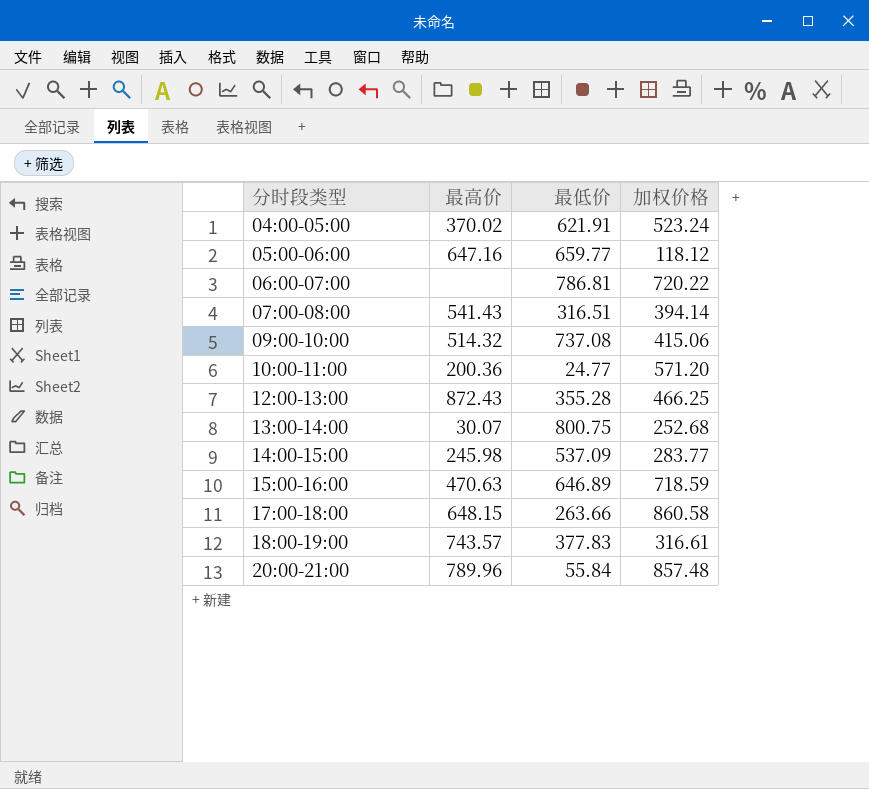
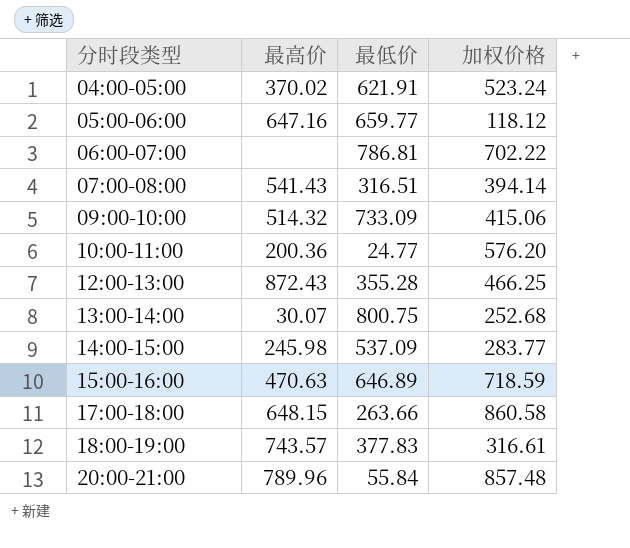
06:00-07:00 | 加权价格: 720.22 -> 702.22
09:00-10:00 | 最低价: 737.08 -> 733.09
10:00-11:00 | 加权价格: 571.20 -> 576.20

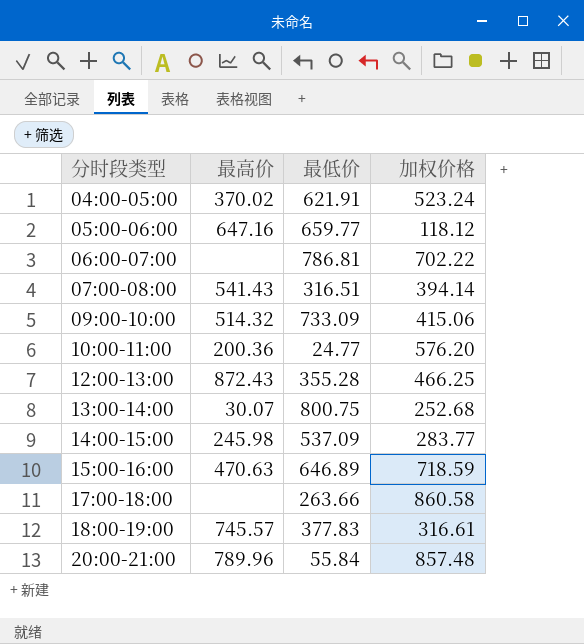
17:00-18:00 | 最高价: 648.15 -> none
18:00-19:00 | 最高价: 743.57 -> 745.57

